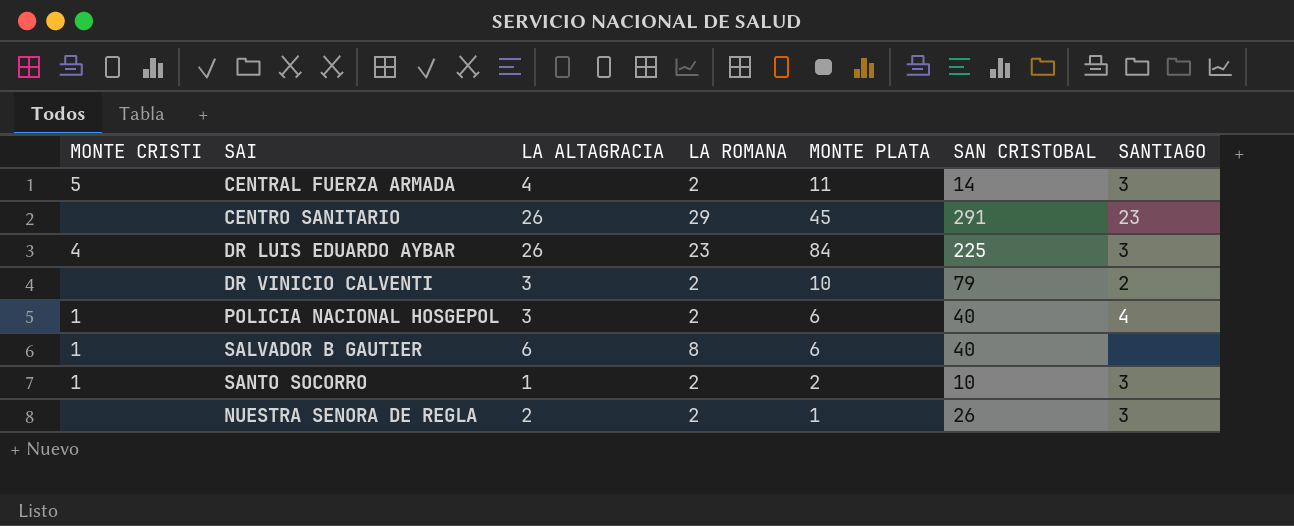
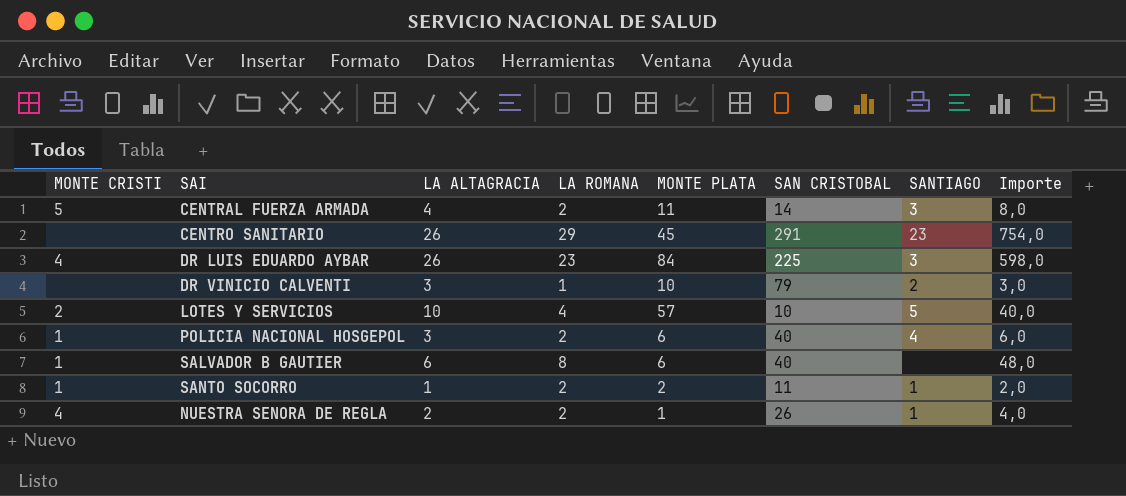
column Importe | formula: none -> [LA ALTAGRACIA] * [LA ROMANA]
DR VINICIO CALVENTI | LA ROMANA: 2 -> 1
row LOTES Y SERVICIOS: none -> 2 | 10 | 4 | 57 | 10 | 5 | 40,0
SANTO SOCORRO | SAN CRISTOBAL: 10 -> 11
SANTO SOCORRO | SANTIAGO: 3 -> 1
NUESTRA SENORA DE REGLA | MONTE CRISTI: none -> 4
NUESTRA SENORA DE REGLA | SANTIAGO: 3 -> 1

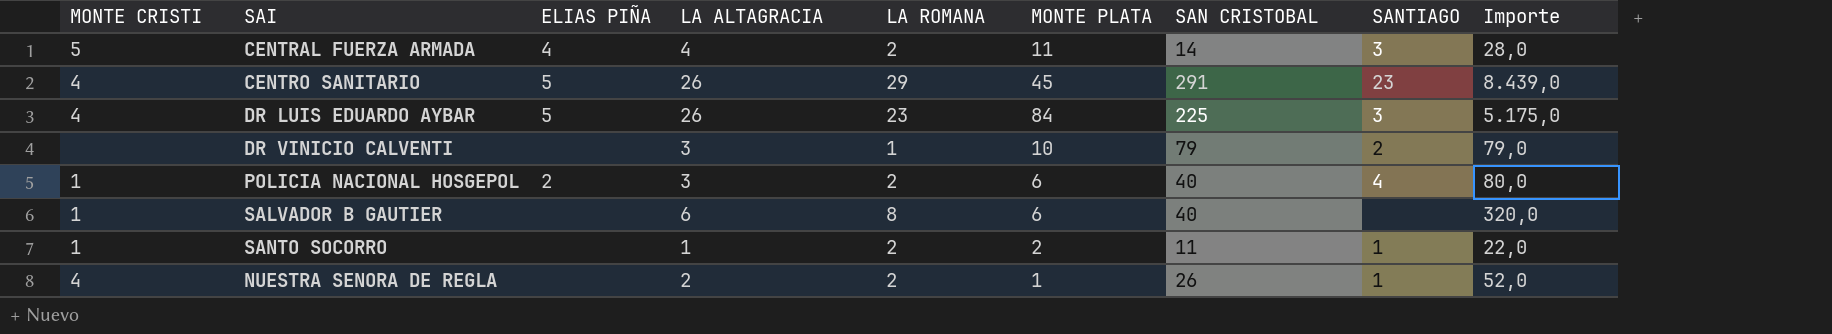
column ELIAS PIÑA | position: none -> 3
column Importe | formula: [LA ALTAGRACIA] * [LA ROMANA] -> [LA ROMANA] * [SAN CRISTOBAL]
row LOTES Y SERVICIOS: 2 | 10 | 4 | 57 | 10 | 5 | 40,0 -> none
CENTRO SANITARIO | MONTE CRISTI: none -> 4

